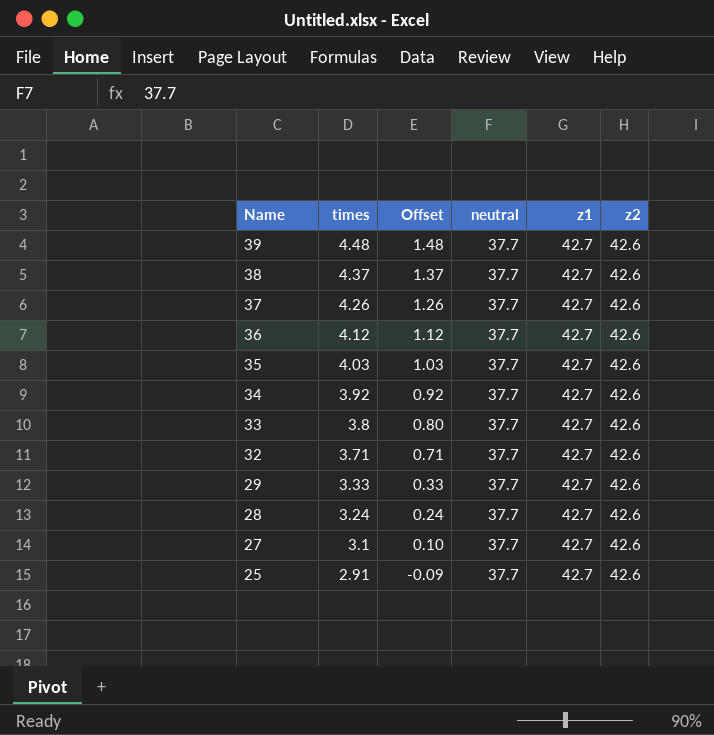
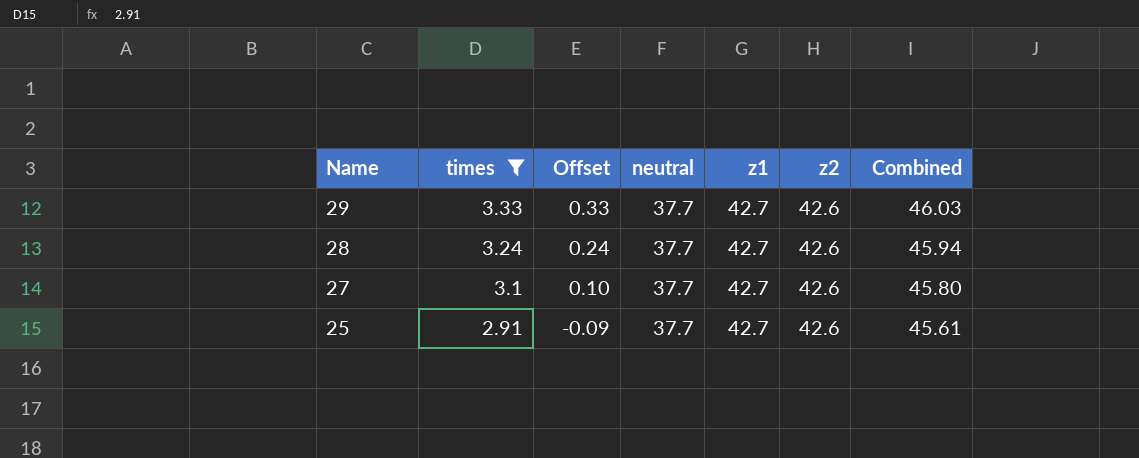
filter: none -> times <= 3.33
column Combined | formula: none -> [times] + [z1]

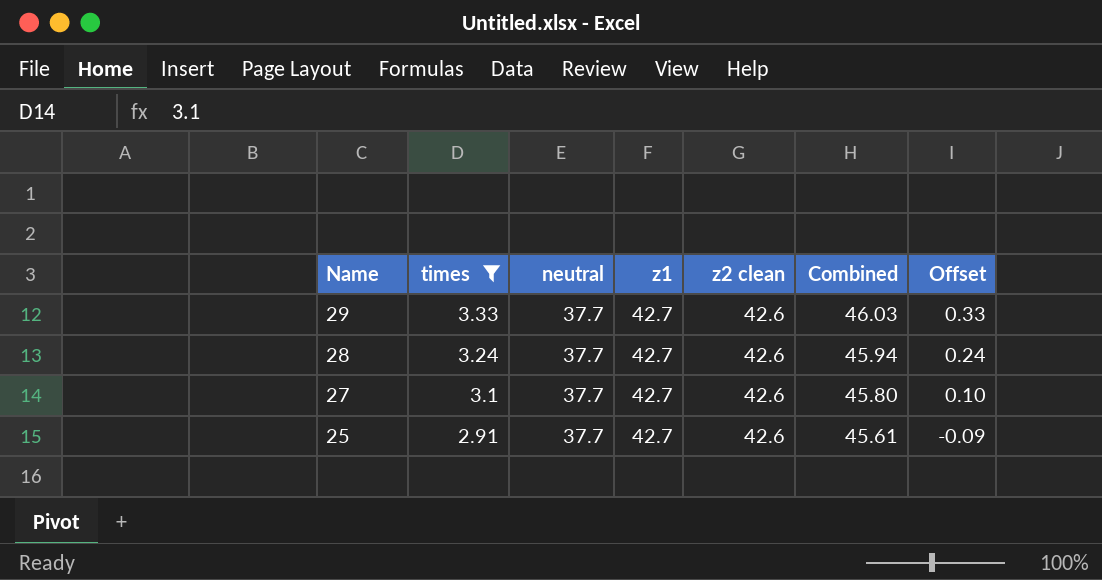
column name: z2 -> z2 clean
column Offset | position: 3 -> 7

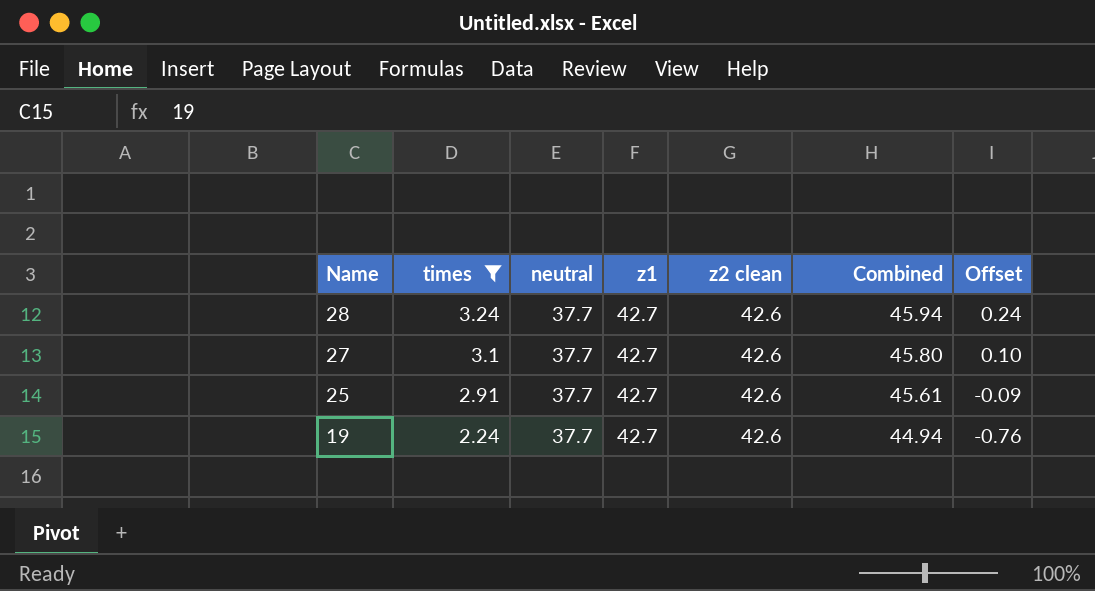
row 29: 3.33 | 37.7 | 42.7 | 42.6 | 46.03 | 0.33 -> none
row 19: none -> 2.24 | 37.7 | 42.7 | 42.6 | 44.94 | -0.76

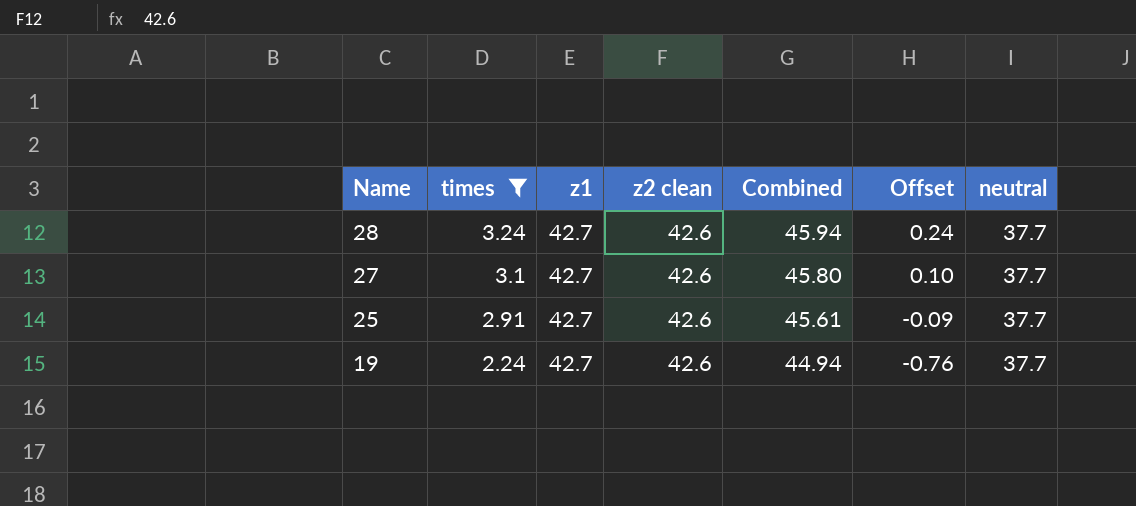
column neutral | position: 3 -> 7

